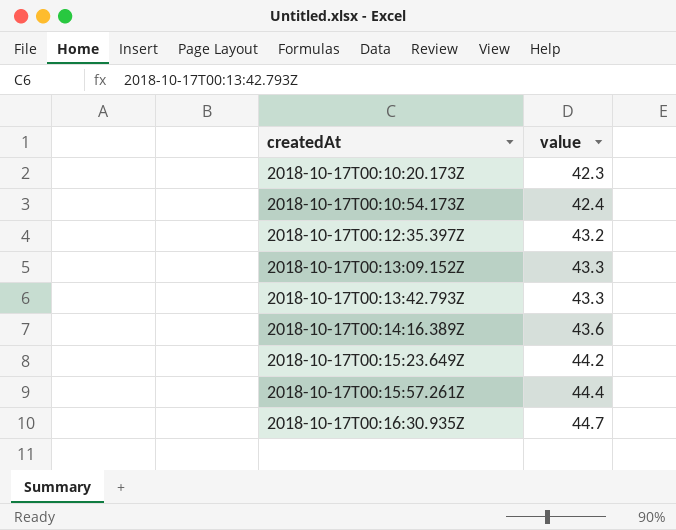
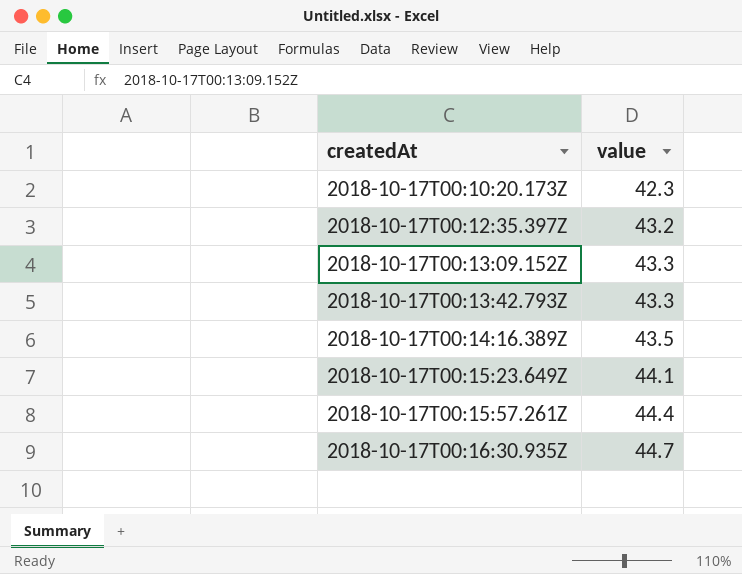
row 2018-10-17T00:10:54.173Z: 42.4 -> none
2018-10-17T00:14:16.389Z | value: 43.6 -> 43.5
2018-10-17T00:15:23.649Z | value: 44.2 -> 44.1

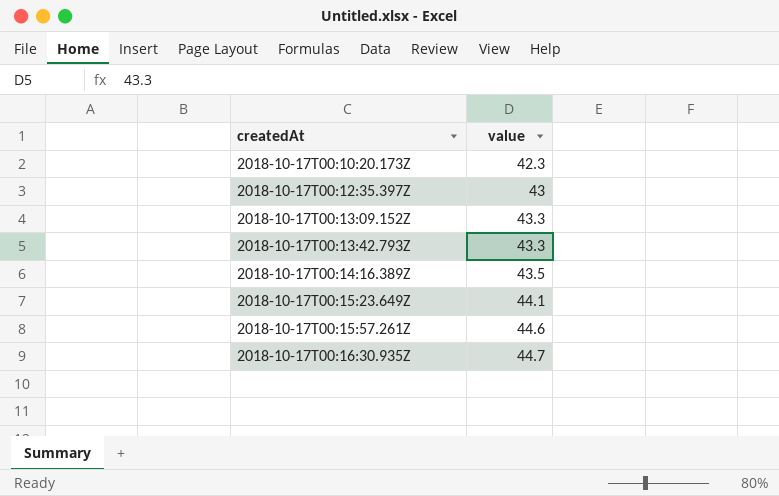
2018-10-17T00:12:35.397Z | value: 43.2 -> 43
2018-10-17T00:15:57.261Z | value: 44.4 -> 44.6

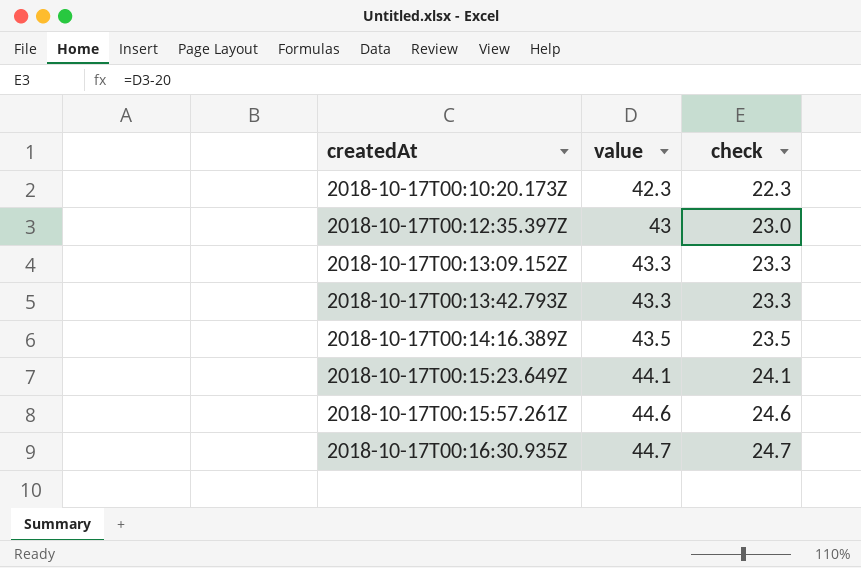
column check | formula: none -> [value] - 20

